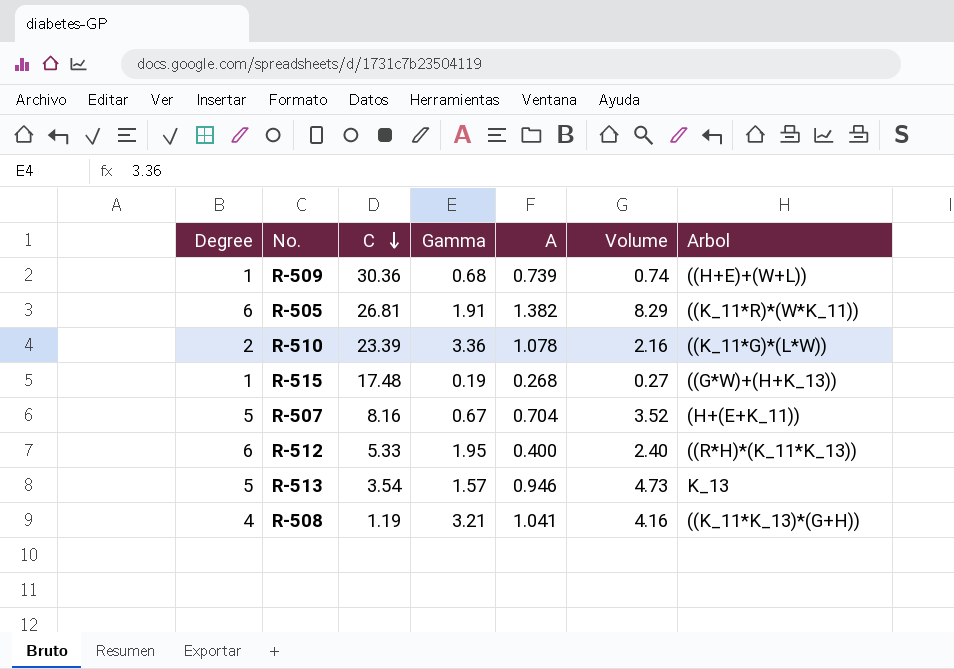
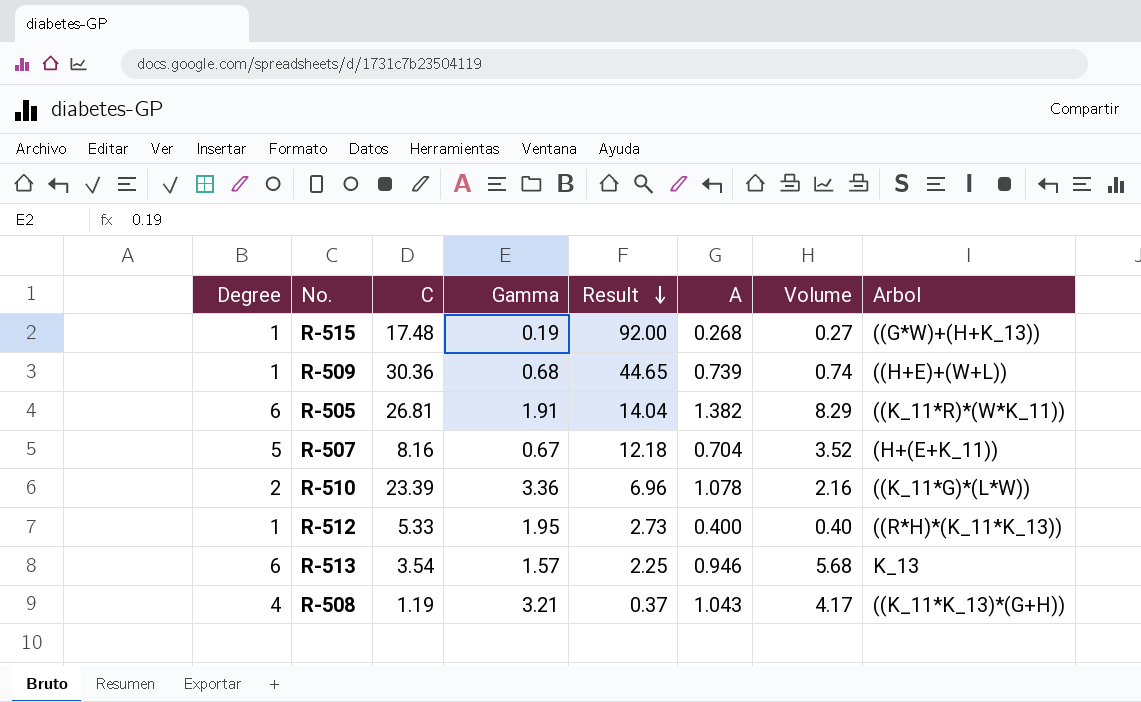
row order: C descending -> Result descending
column Result | formula: none -> [C] / [Gamma]
R-512 | Degree: 6 -> 1
R-512 | Volume: 2.40 -> 0.40
R-513 | Degree: 5 -> 6
R-513 | Volume: 4.73 -> 5.68
R-508 | A: 1.041 -> 1.043
R-508 | Volume: 4.16 -> 4.17

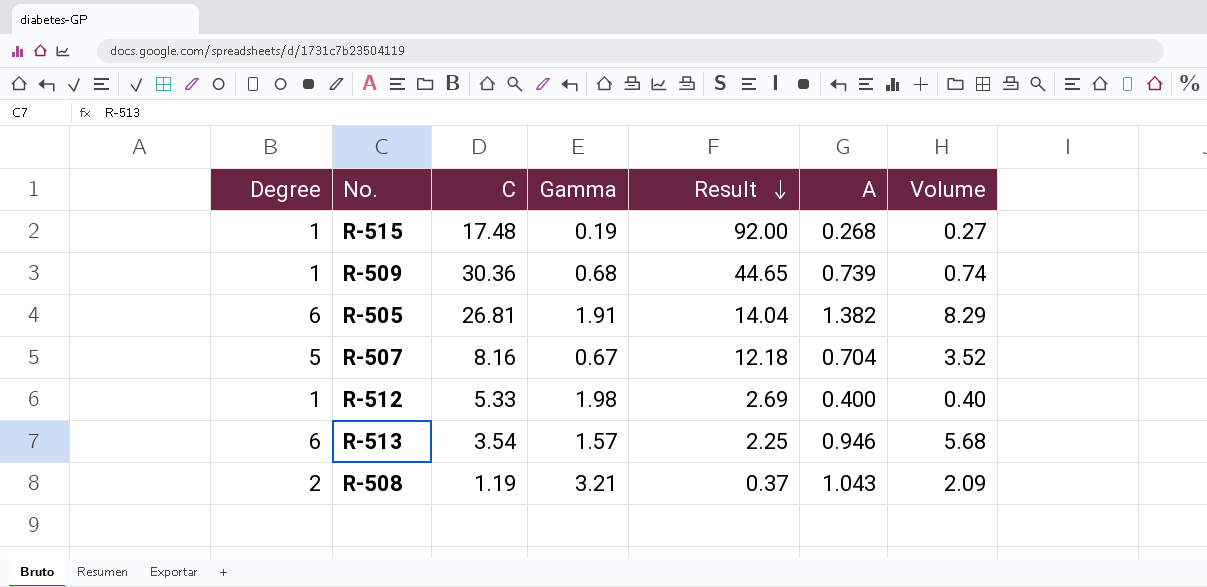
column Arbol | position: 8 -> none
row R-510: 2 | 23.39 | 3.36 | 6.96 | 1.078 | 2.16 | ((K_11*G)*(L*W)) -> none
R-512 | Gamma: 1.95 -> 1.98
R-512 | Result: 2.73 -> 2.69
R-508 | Degree: 4 -> 2
R-508 | Volume: 4.17 -> 2.09

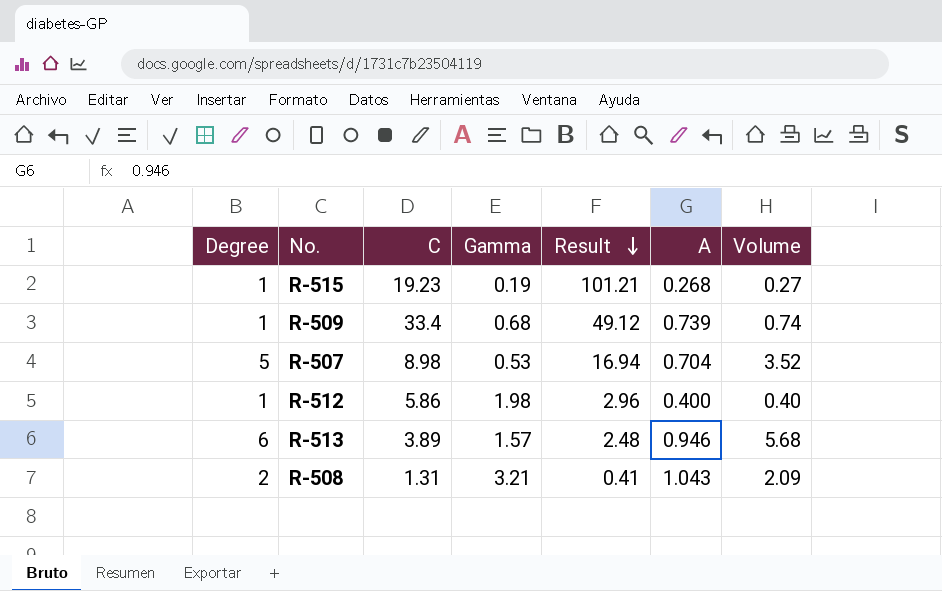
row R-505: 6 | 26.81 | 1.91 | 14.04 | 1.382 | 8.29 -> none
R-515 | C: 17.48 -> 19.23
R-515 | Result: 92.00 -> 101.21
R-509 | C: 30.36 -> 33.4
R-509 | Result: 44.65 -> 49.12
R-507 | C: 8.16 -> 8.98
R-507 | Gamma: 0.67 -> 0.53
R-507 | Result: 12.18 -> 16.94
R-512 | C: 5.33 -> 5.86
R-512 | Result: 2.69 -> 2.96
R-513 | C: 3.54 -> 3.89
R-513 | Result: 2.25 -> 2.48
R-508 | C: 1.19 -> 1.31
R-508 | Result: 0.37 -> 0.41

